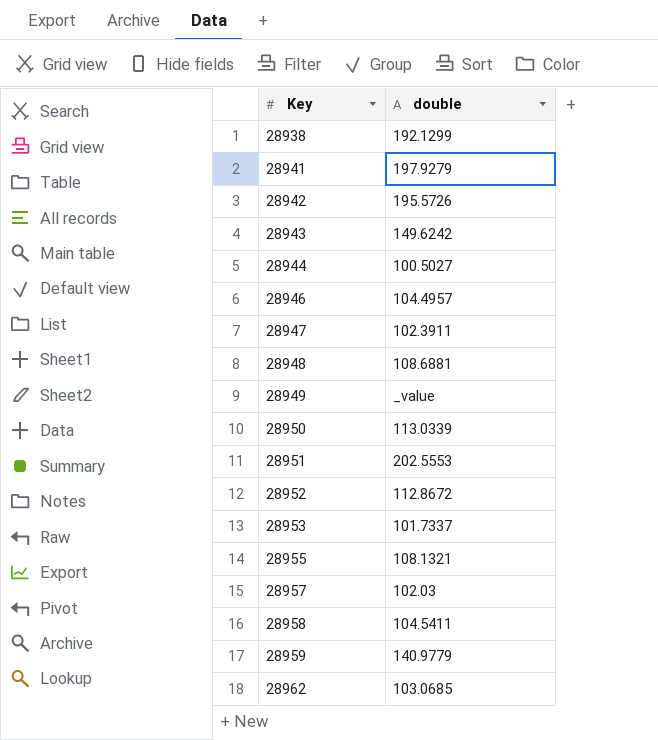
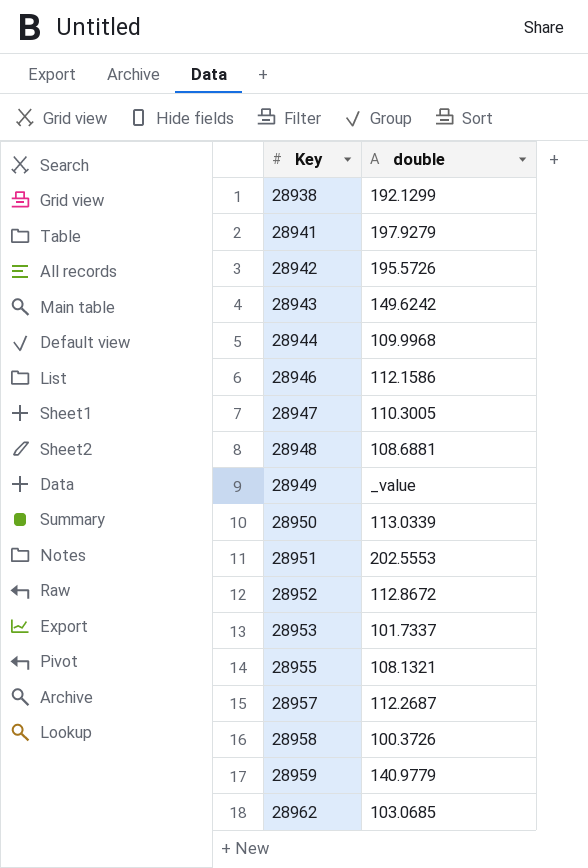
28944 | double: 100.5027 -> 109.9968
28946 | double: 104.4957 -> 112.1586
28947 | double: 102.3911 -> 110.3005
28957 | double: 102.03 -> 112.2687
28958 | double: 104.5411 -> 100.3726

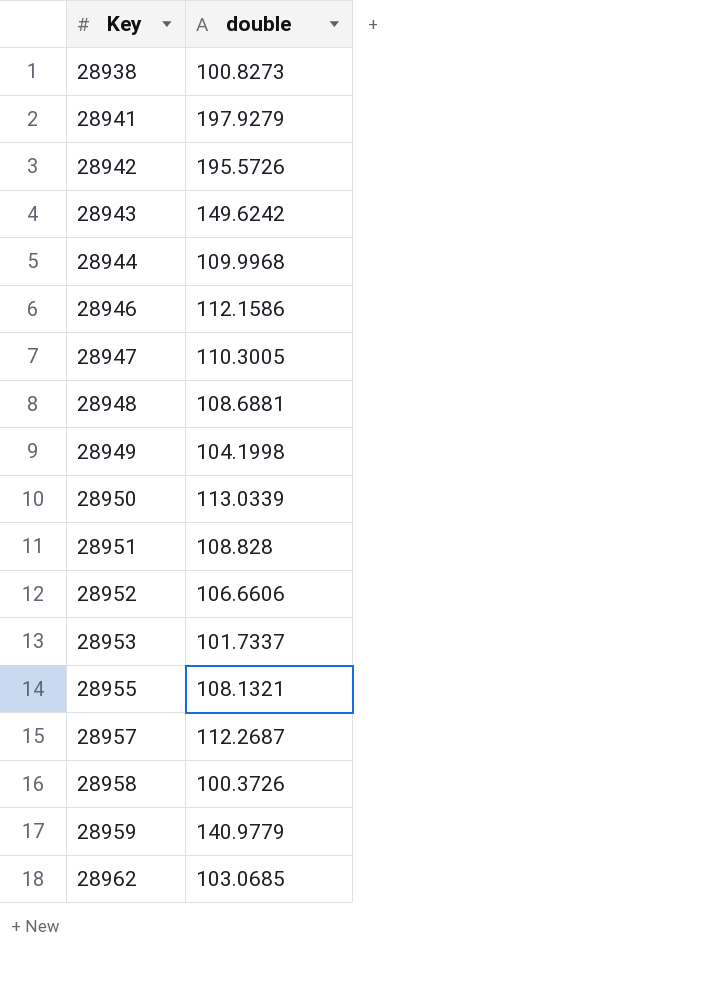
28938 | double: 192.1299 -> 100.8273
28949 | double: _value -> 104.1998
28951 | double: 202.5553 -> 108.828
28952 | double: 112.8672 -> 106.6606

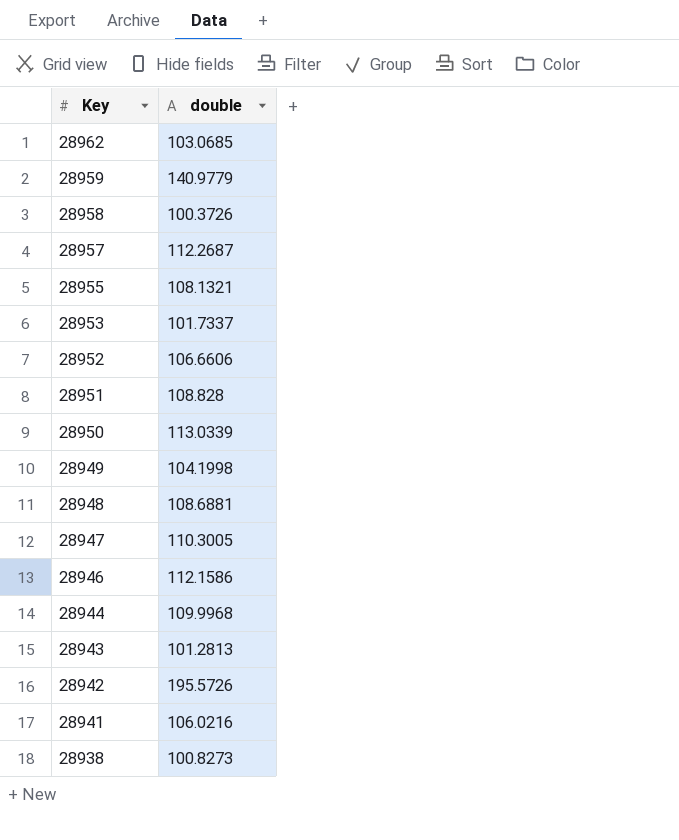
row order: Key ascending -> Key descending
28943 | double: 149.6242 -> 101.2813
28941 | double: 197.9279 -> 106.0216

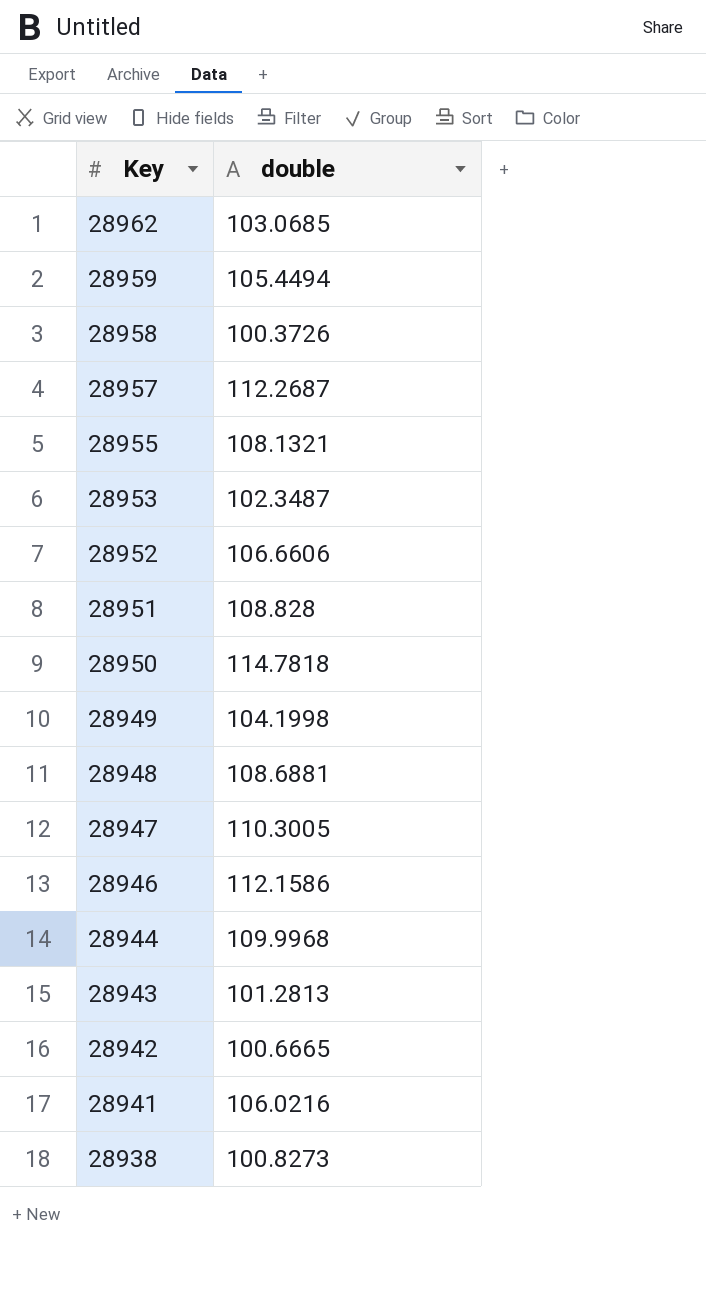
28959 | double: 140.9779 -> 105.4494
28953 | double: 101.7337 -> 102.3487
28950 | double: 113.0339 -> 114.7818
28942 | double: 195.5726 -> 100.6665

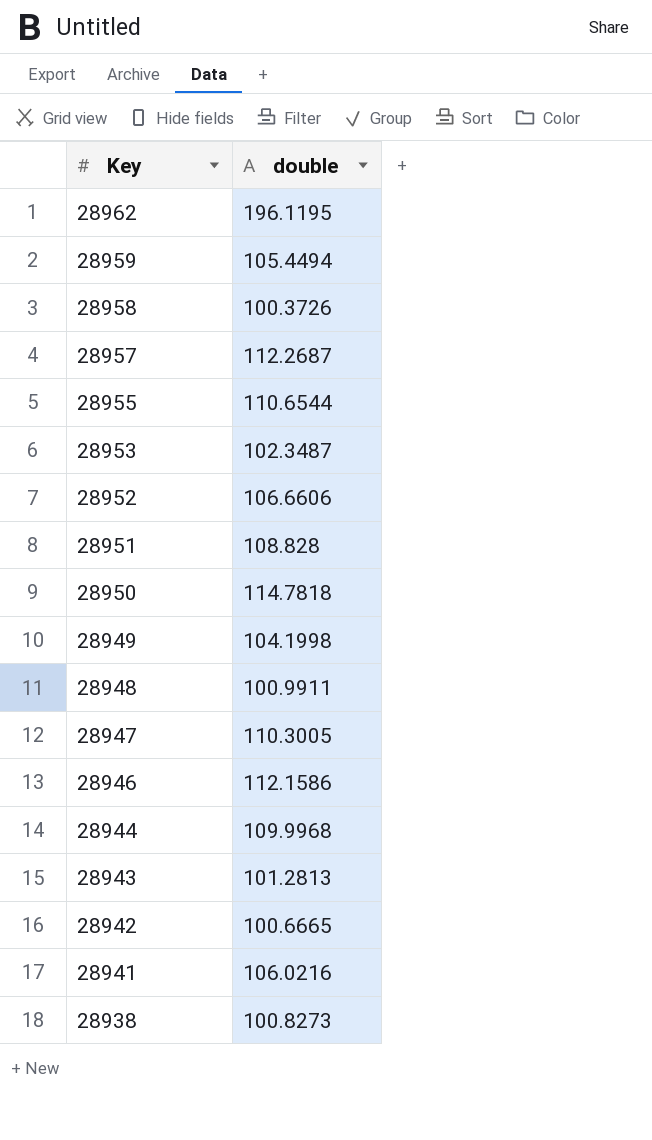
28962 | double: 103.0685 -> 196.1195
28955 | double: 108.1321 -> 110.6544
28948 | double: 108.6881 -> 100.9911

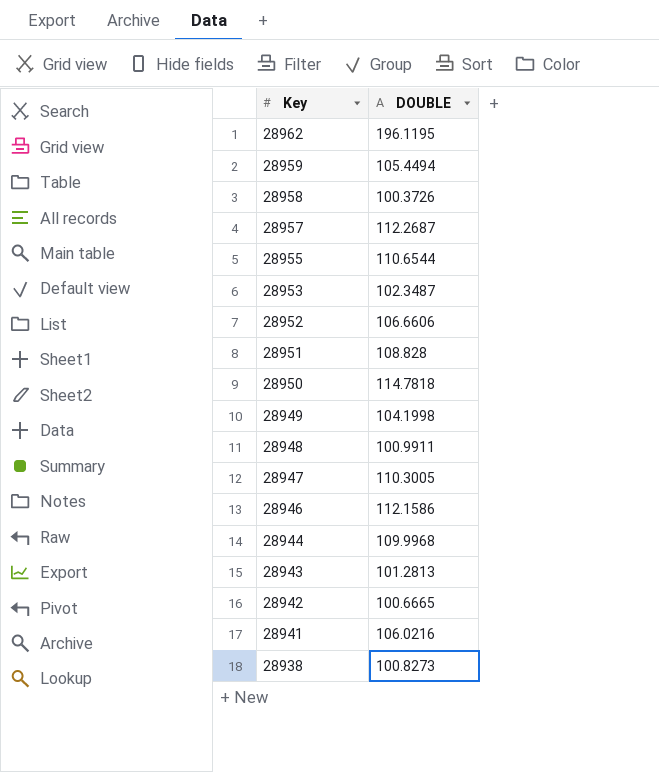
column name: double -> DOUBLE

